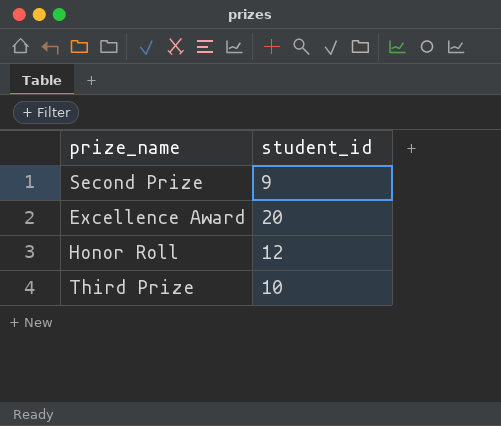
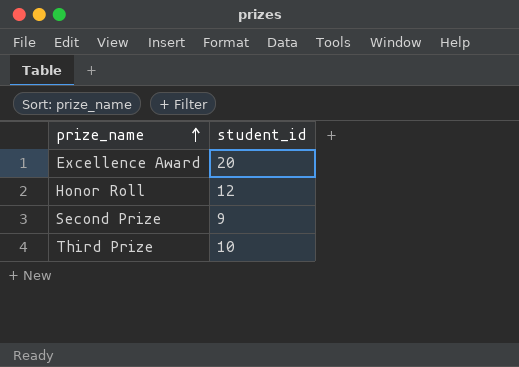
row order: none -> prize_name ascending

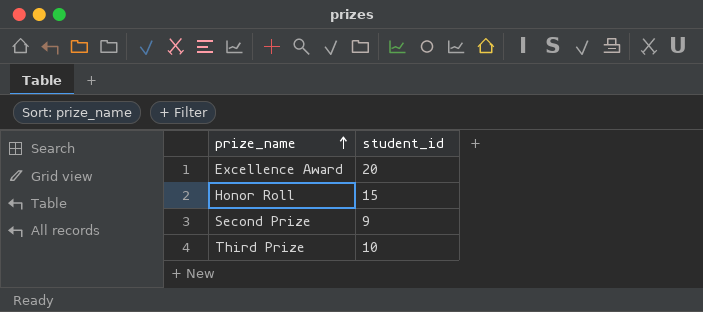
Honor Roll | student_id: 12 -> 15

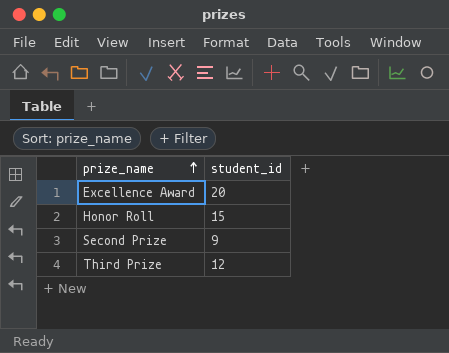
Third Prize | student_id: 10 -> 12

